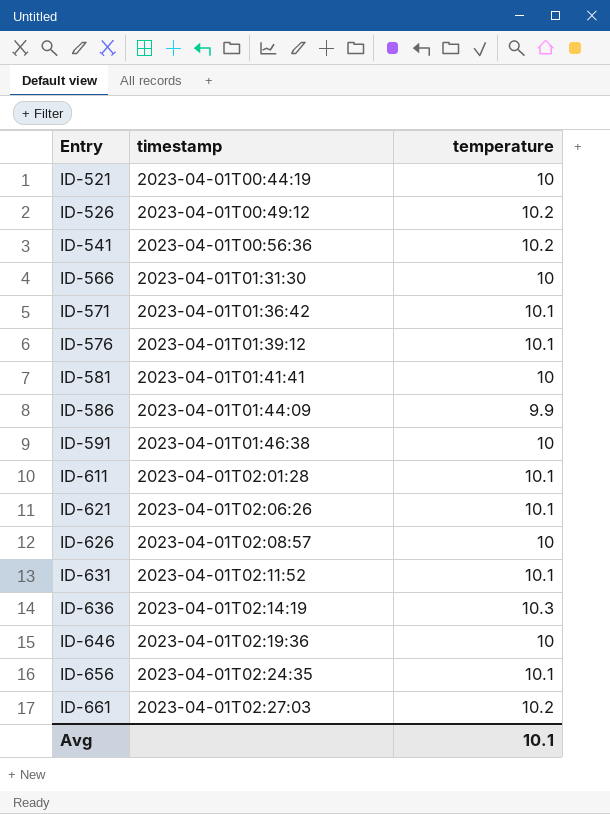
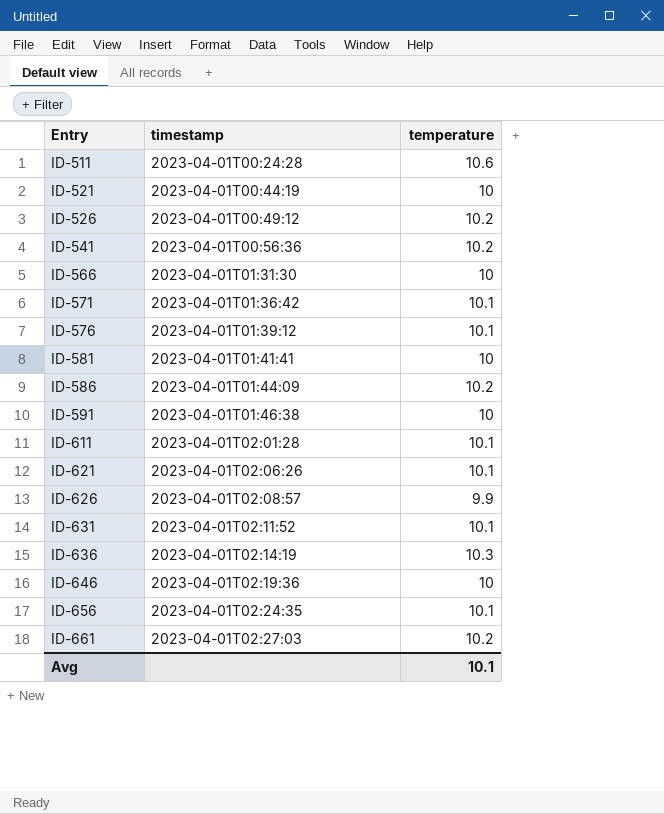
row ID-511: none -> 2023-04-01T00:24:28 | 10.6
ID-586 | temperature: 9.9 -> 10.2
ID-626 | temperature: 10 -> 9.9

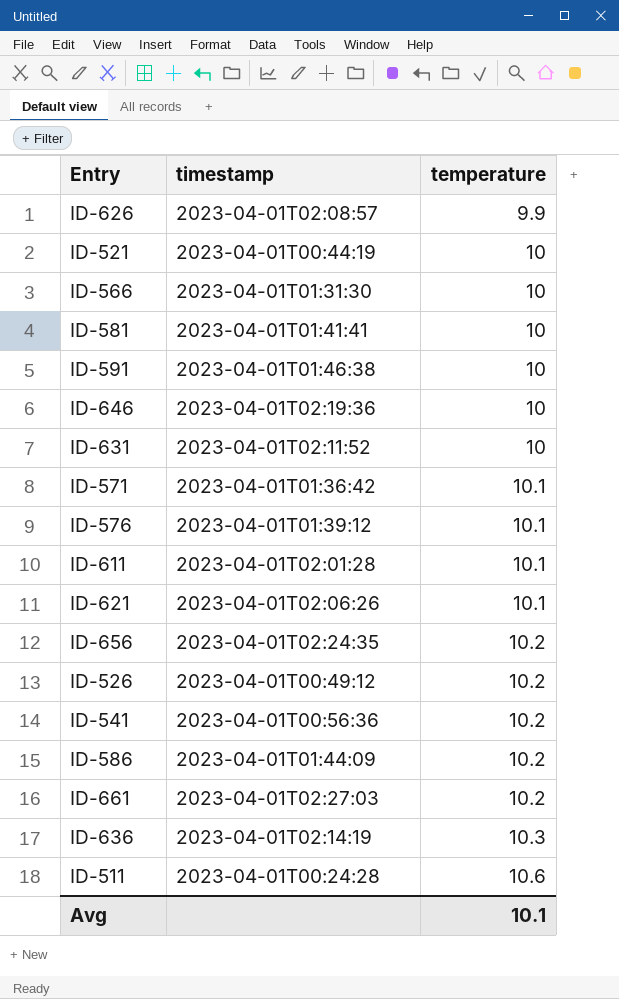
row order: Entry ascending -> temperature ascending
ID-631 | temperature: 10.1 -> 10
ID-656 | temperature: 10.1 -> 10.2

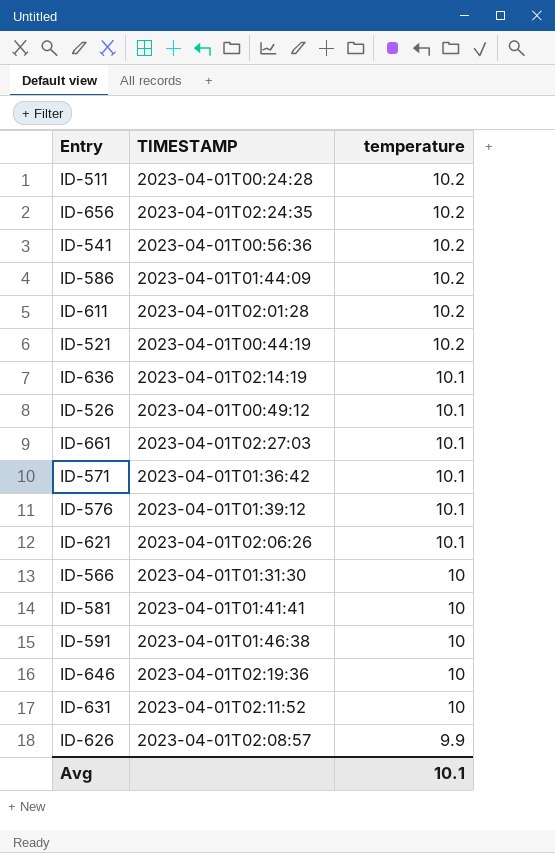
row order: temperature ascending -> temperature descending
column name: timestamp -> TIMESTAMP
ID-511 | temperature: 10.6 -> 10.2
ID-611 | temperature: 10.1 -> 10.2
ID-521 | temperature: 10 -> 10.2
ID-636 | temperature: 10.3 -> 10.1
ID-526 | temperature: 10.2 -> 10.1
ID-661 | temperature: 10.2 -> 10.1

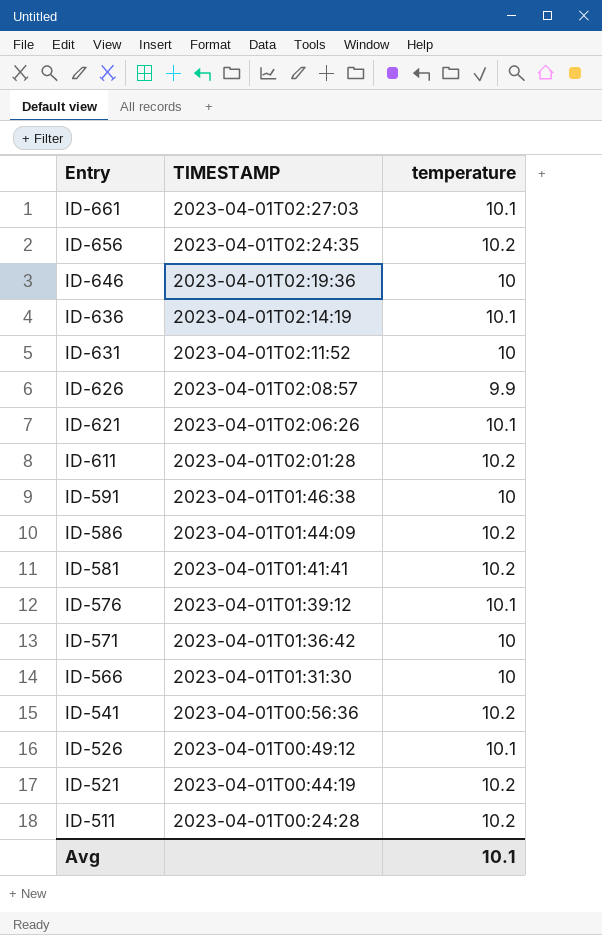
row order: temperature descending -> Entry descending
ID-581 | temperature: 10 -> 10.2
ID-571 | temperature: 10.1 -> 10

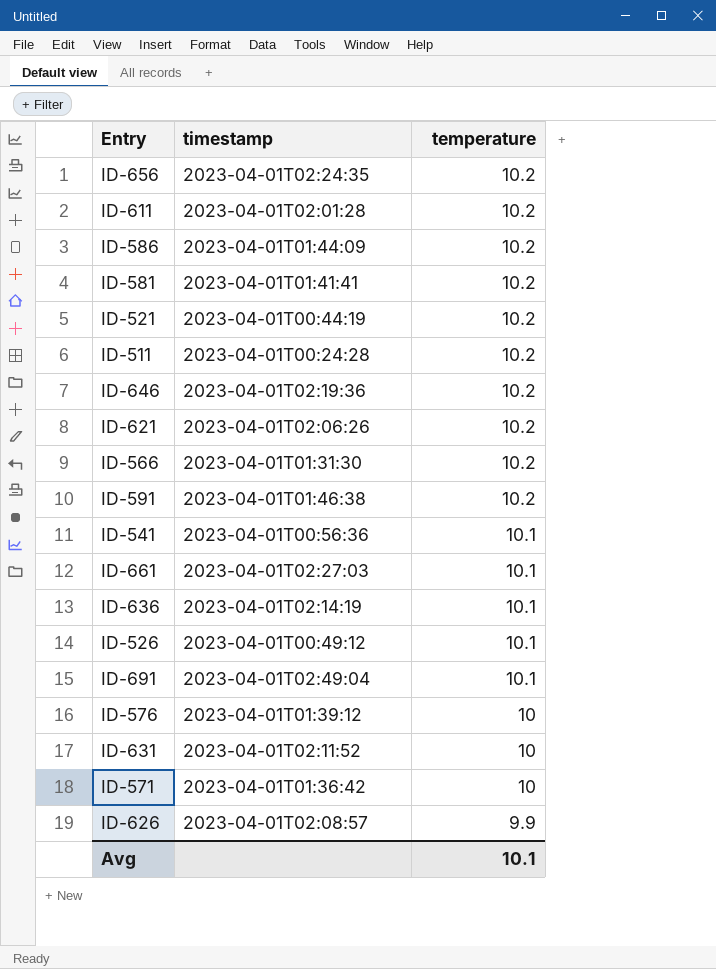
row order: Entry descending -> temperature descending
column name: TIMESTAMP -> timestamp
ID-646 | temperature: 10 -> 10.2
ID-621 | temperature: 10.1 -> 10.2
ID-566 | temperature: 10 -> 10.2
ID-591 | temperature: 10 -> 10.2
ID-541 | temperature: 10.2 -> 10.1
row ID-691: none -> 2023-04-01T02:49:04 | 10.1
ID-576 | temperature: 10.1 -> 10

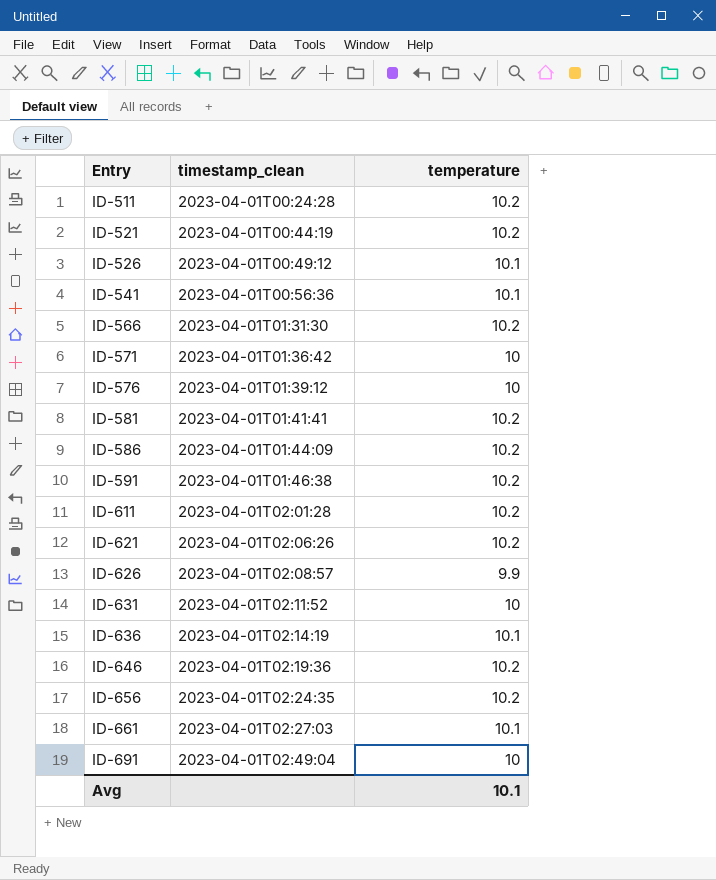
row order: temperature descending -> Entry ascending
column name: timestamp -> timestamp_clean
ID-691 | temperature: 10.1 -> 10

